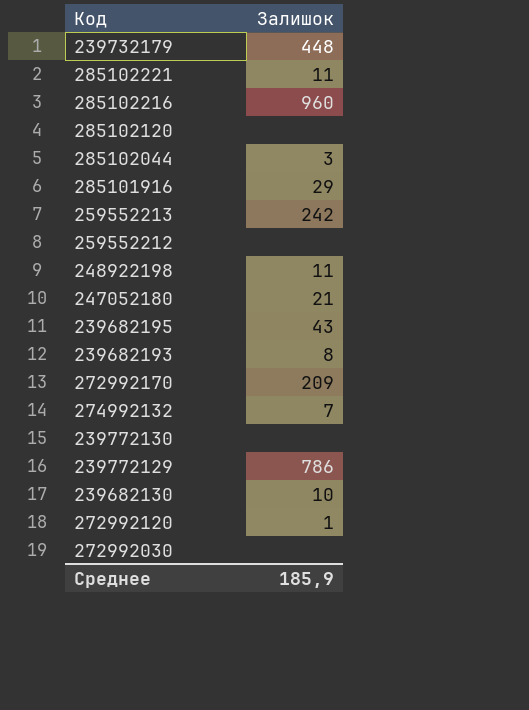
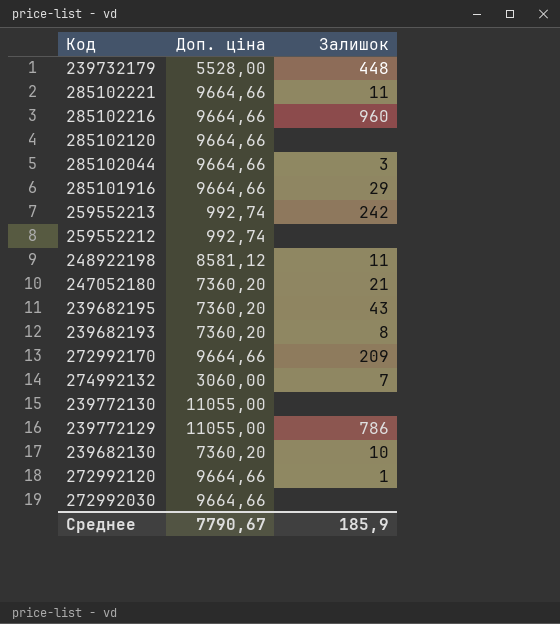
column Доп. ціна | position: none -> 2

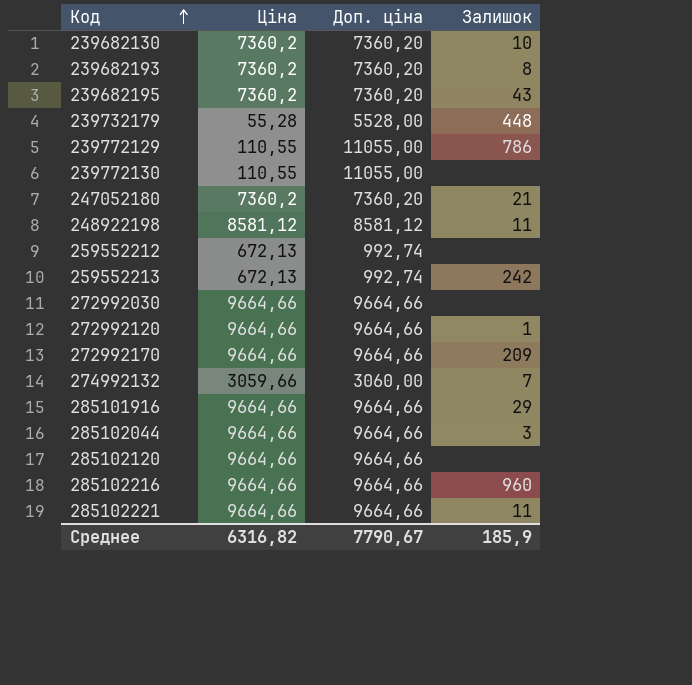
row order: none -> Код ascending
column Ціна | position: none -> 2

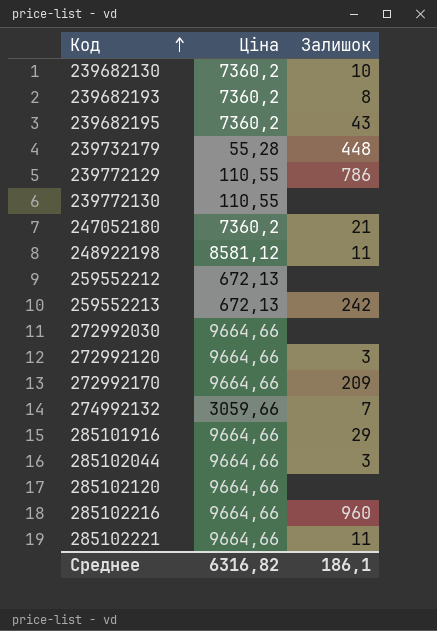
column Доп. ціна | position: 3 -> none
272992120 | Залишок: 1 -> 3
Среднее | Залишок: 185,9 -> 186,1

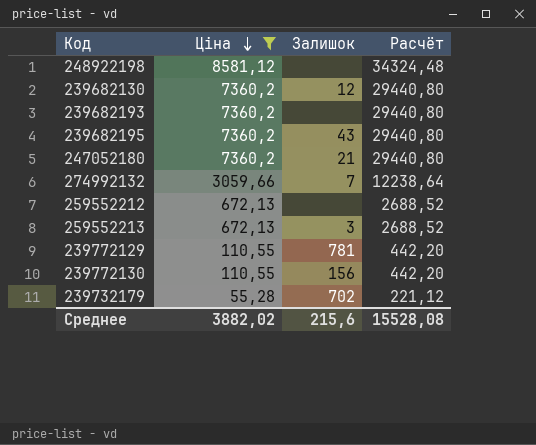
filter: none -> Ціна != 9664,66
row order: Код ascending -> Ціна descending
column Расчёт | formula: none -> [Ціна] * 4
248922198 | Залишок: 11 -> none
239682130 | Залишок: 10 -> 12
239682193 | Залишок: 8 -> none
259552213 | Залишок: 242 -> 3
239772129 | Залишок: 786 -> 781
239772130 | Залишок: none -> 156
239732179 | Залишок: 448 -> 702
Среднее | Ціна: 6316,82 -> 3882,02
Среднее | Залишок: 186,1 -> 215,6

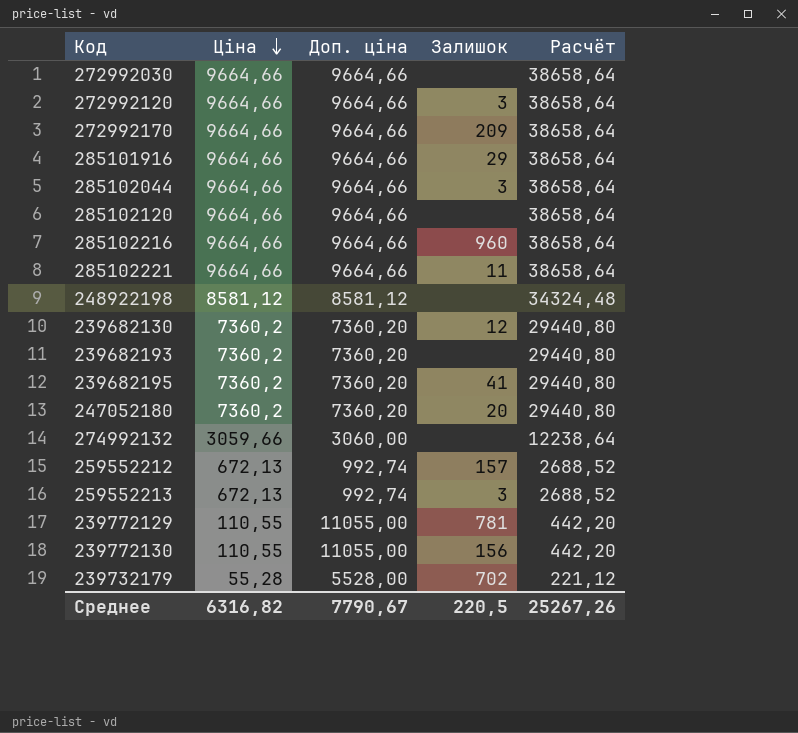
filter: Ціна != 9664,66 -> none
column Доп. ціна | position: none -> 3
239682195 | Залишок: 43 -> 41
247052180 | Залишок: 21 -> 20
274992132 | Залишок: 7 -> none
259552212 | Залишок: none -> 157
Среднее | Ціна: 3882,02 -> 6316,82
Среднее | Залишок: 215,6 -> 220,5
Среднее | Расчёт: 15528,08 -> 25267,26

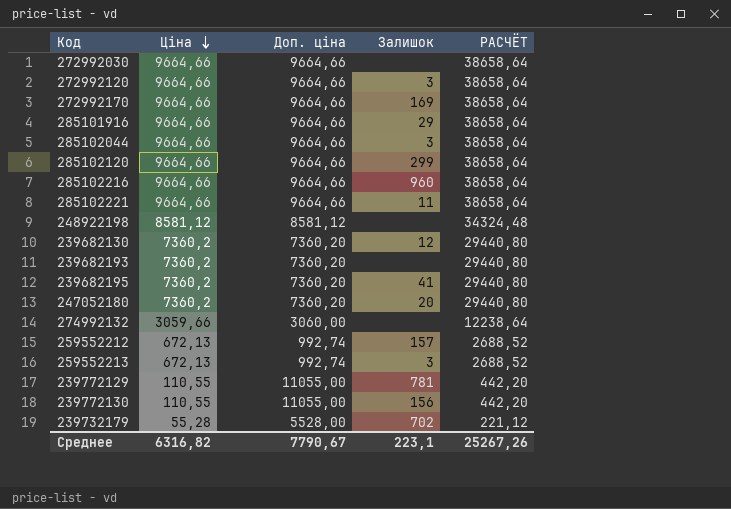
column name: Расчёт -> РАСЧЁТ
272992170 | Залишок: 209 -> 169
285102120 | Залишок: none -> 299
Среднее | Залишок: 220,5 -> 223,1

